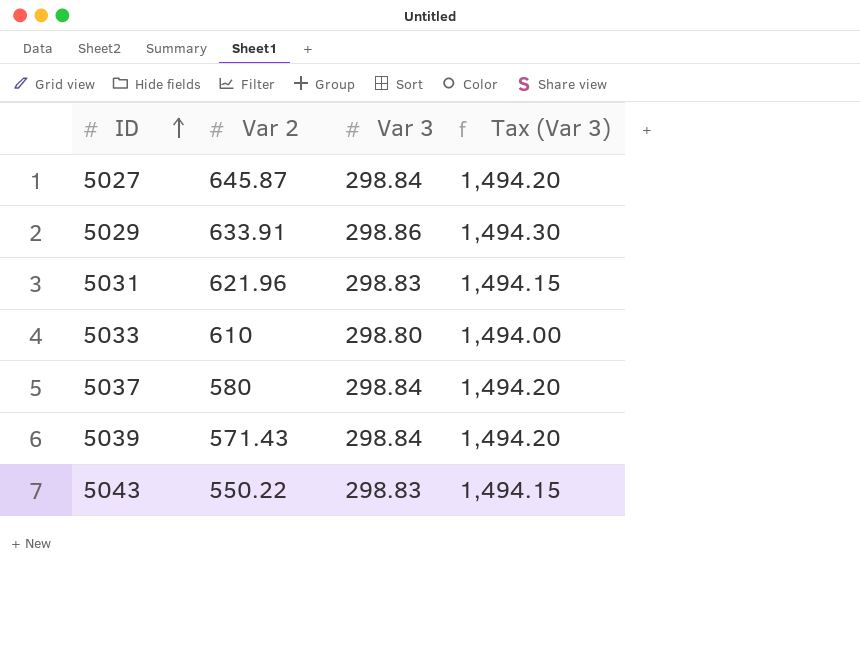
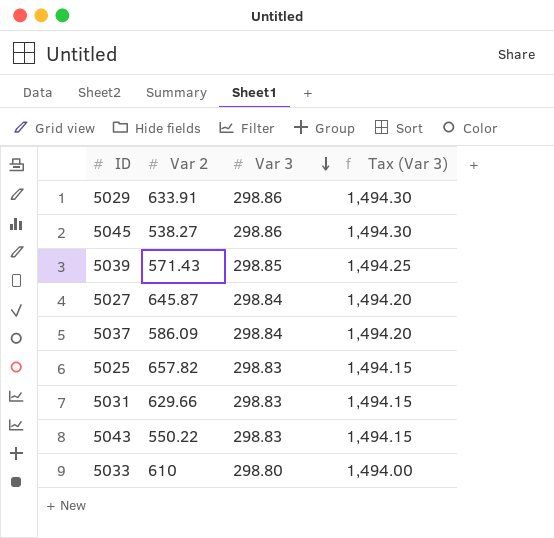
row order: ID ascending -> Var 3 descending
row 5045: none -> 538.27 | 298.86 | 1,494.30
5039 | Var 3: 298.84 -> 298.85
5039 | Tax (Var 3): 1,494.20 -> 1,494.25
5037 | Var 2: 580 -> 586.09
row 5025: none -> 657.82 | 298.83 | 1,494.15
5031 | Var 2: 621.96 -> 629.66

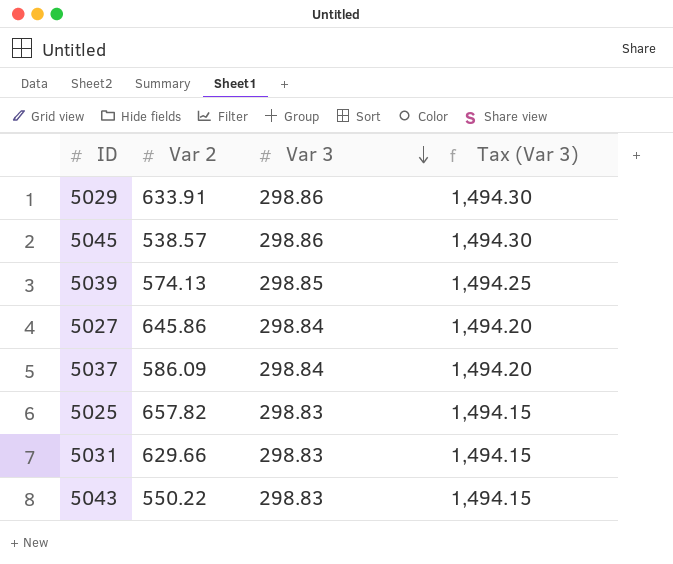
row 5033: 610 | 298.80 | 1,494.00 -> none
5045 | Var 2: 538.27 -> 538.57
5039 | Var 2: 571.43 -> 574.13
5027 | Var 2: 645.87 -> 645.86

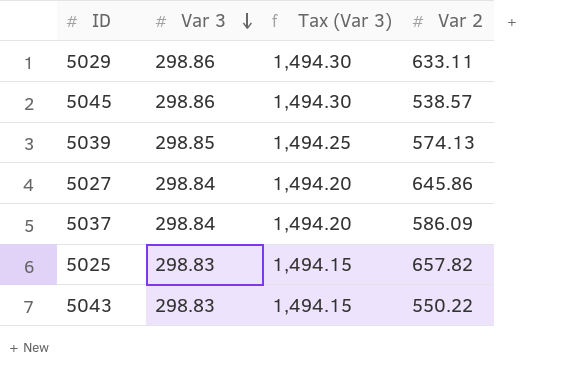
column Var 2 | position: 2 -> 4
row 5031: 629.66 | 298.83 | 1,494.15 -> none
5029 | Var 2: 633.91 -> 633.11

